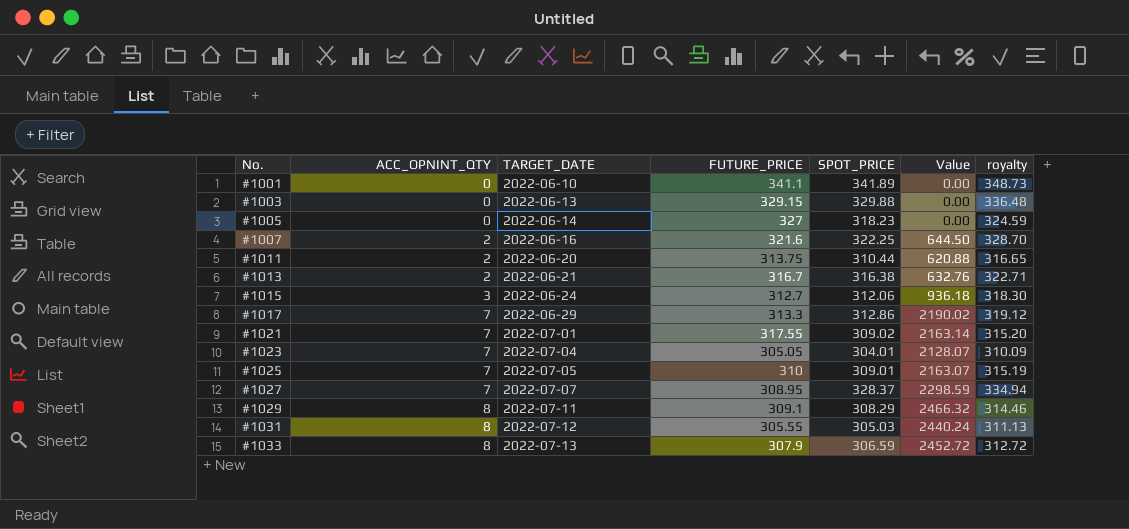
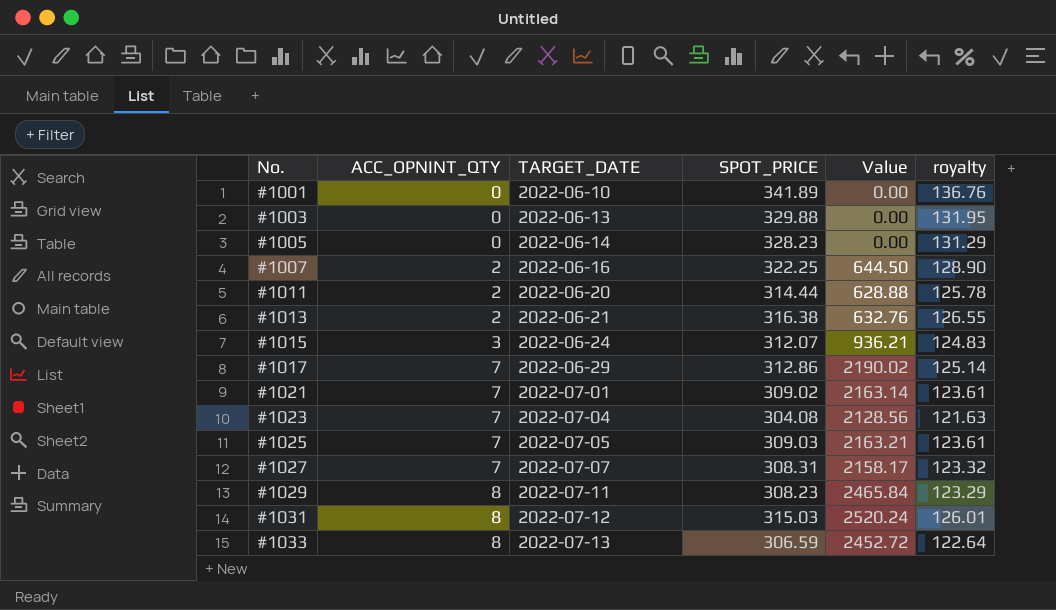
column FUTURE_PRICE | position: 4 -> none
column royalty | formula: [SPOT_PRICE] * 1.02 -> [SPOT_PRICE] * 0.4
#1005 | SPOT_PRICE: 318.23 -> 328.23
#1011 | SPOT_PRICE: 310.44 -> 314.44
#1011 | Value: 620.88 -> 628.88
#1015 | SPOT_PRICE: 312.06 -> 312.07
#1015 | Value: 936.18 -> 936.21
#1023 | SPOT_PRICE: 304.01 -> 304.08
#1023 | Value: 2128.07 -> 2128.56
#1025 | SPOT_PRICE: 309.01 -> 309.03
#1025 | Value: 2163.07 -> 2163.21
#1027 | SPOT_PRICE: 328.37 -> 308.31
#1027 | Value: 2298.59 -> 2158.17
#1029 | SPOT_PRICE: 308.29 -> 308.23
#1029 | Value: 2466.32 -> 2465.84
#1031 | SPOT_PRICE: 305.03 -> 315.03
#1031 | Value: 2440.24 -> 2520.24

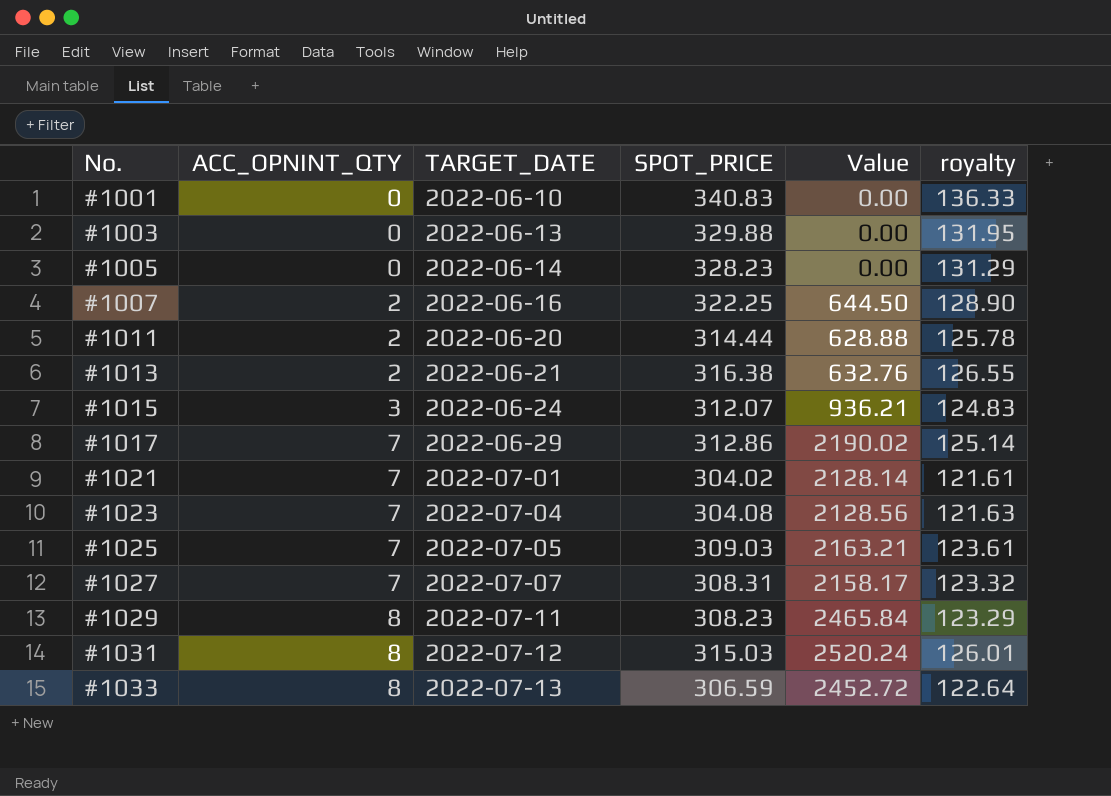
#1001 | SPOT_PRICE: 341.89 -> 340.83
#1001 | royalty: 136.76 -> 136.33
#1021 | SPOT_PRICE: 309.02 -> 304.02
#1021 | Value: 2163.14 -> 2128.14
#1021 | royalty: 123.61 -> 121.61

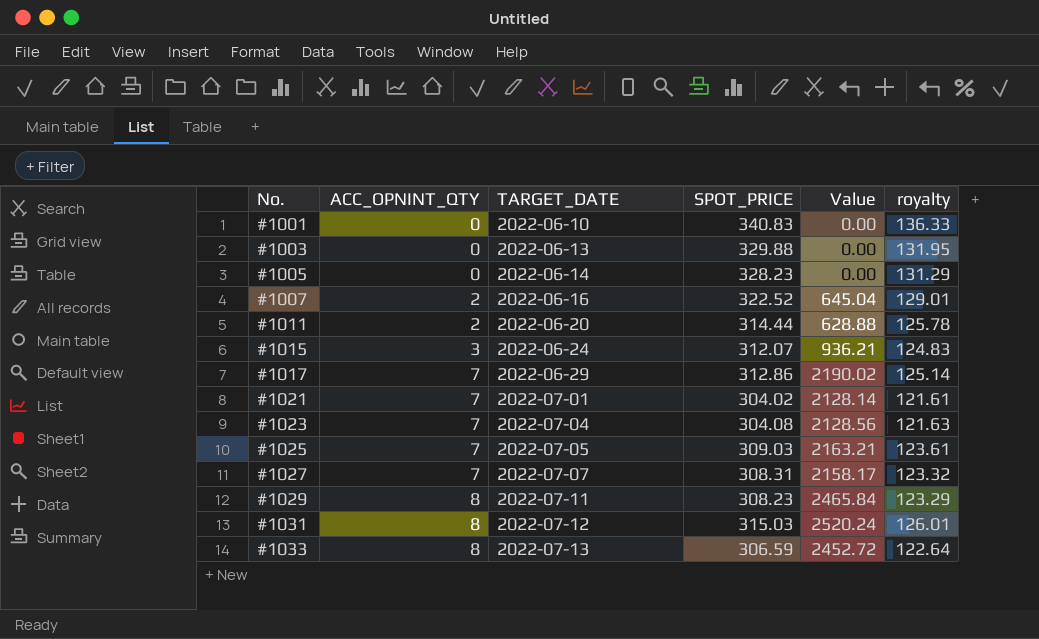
row #1013: 2 | 2022-06-21 | 316.38 | 632.76 | 126.55 -> none
#1007 | SPOT_PRICE: 322.25 -> 322.52
#1007 | Value: 644.50 -> 645.04
#1007 | royalty: 128.90 -> 129.01

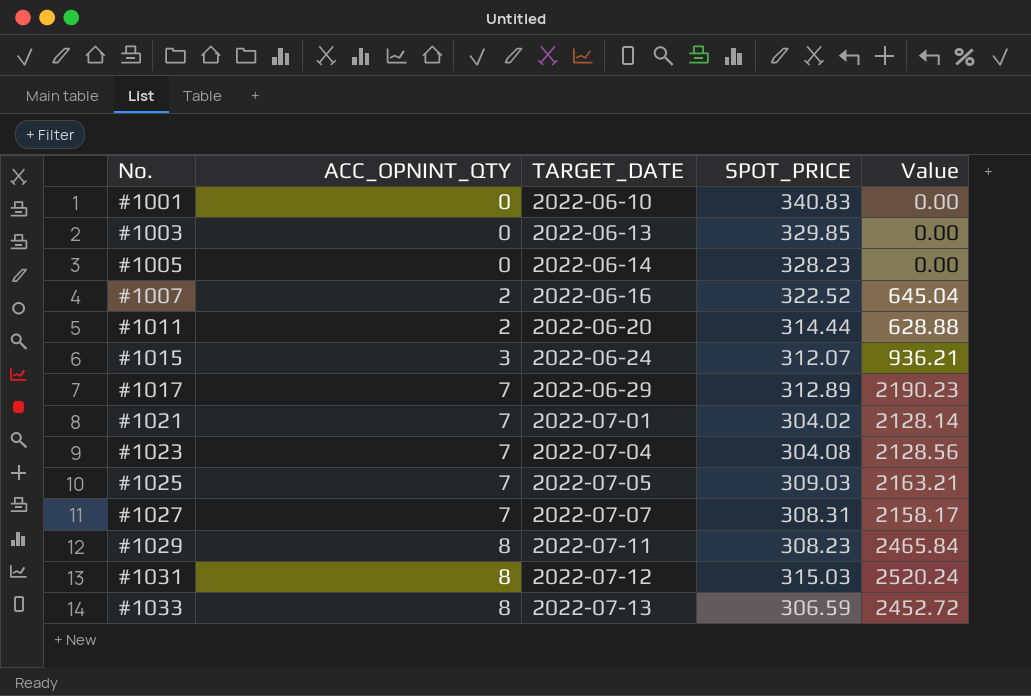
column royalty | formula: [SPOT_PRICE] * 0.4 -> none
#1003 | SPOT_PRICE: 329.88 -> 329.85
#1017 | SPOT_PRICE: 312.86 -> 312.89
#1017 | Value: 2190.02 -> 2190.23

